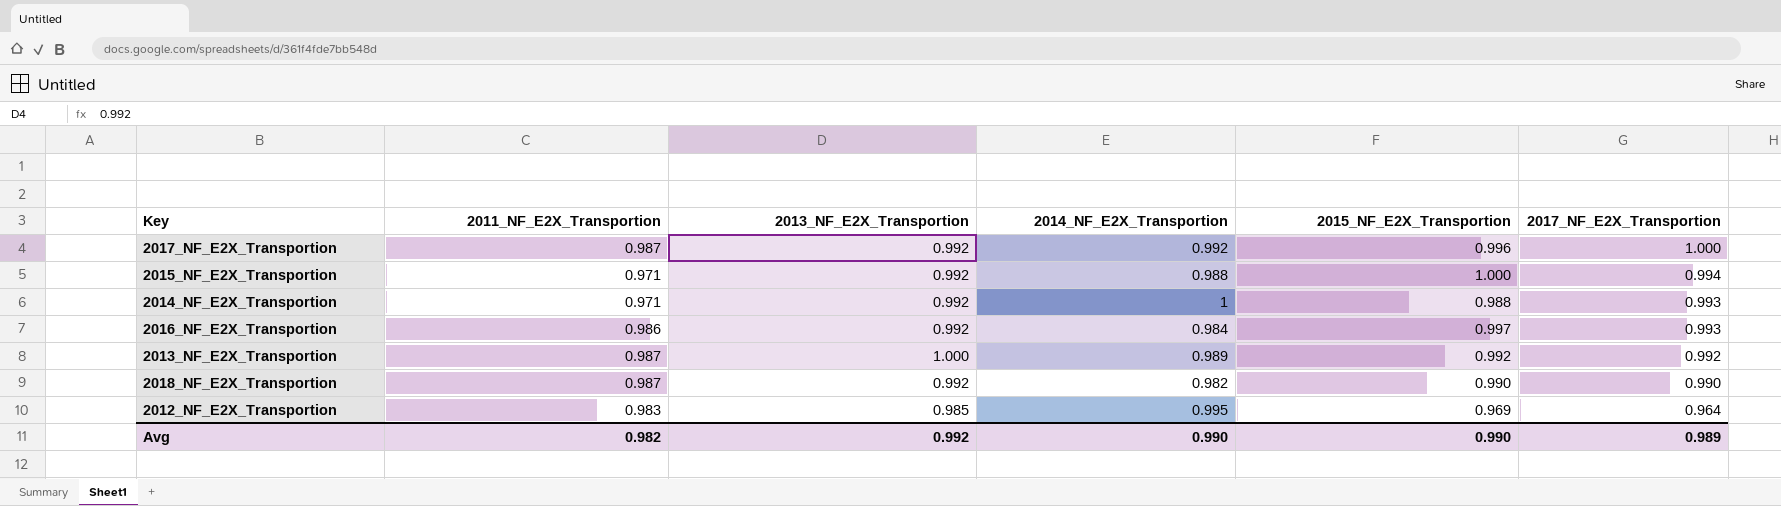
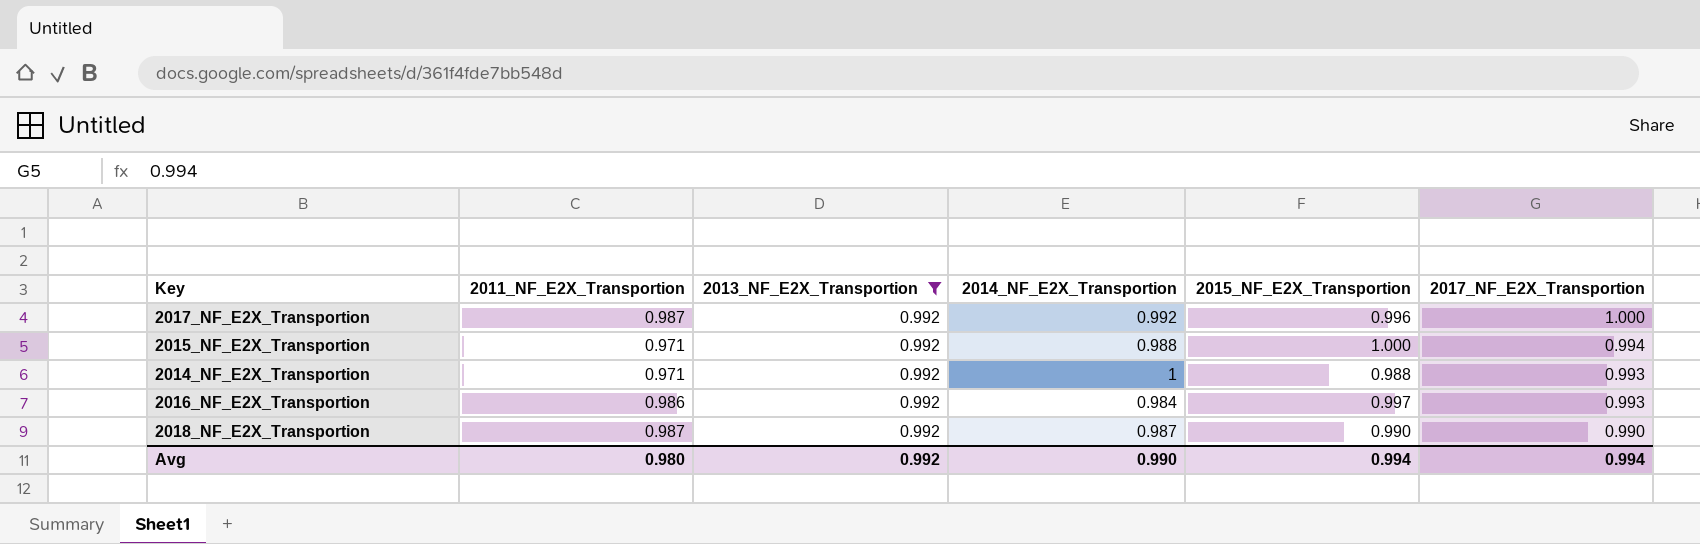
filter: none -> 2013_NF_E2X_Transportion = 0.992
2018_NF_E2X_Transportion | 2014_NF_E2X_Transportion: 0.982 -> 0.987
Avg | 2011_NF_E2X_Transportion: 0.982 -> 0.980
Avg | 2015_NF_E2X_Transportion: 0.990 -> 0.994
Avg | 2017_NF_E2X_Transportion: 0.989 -> 0.994

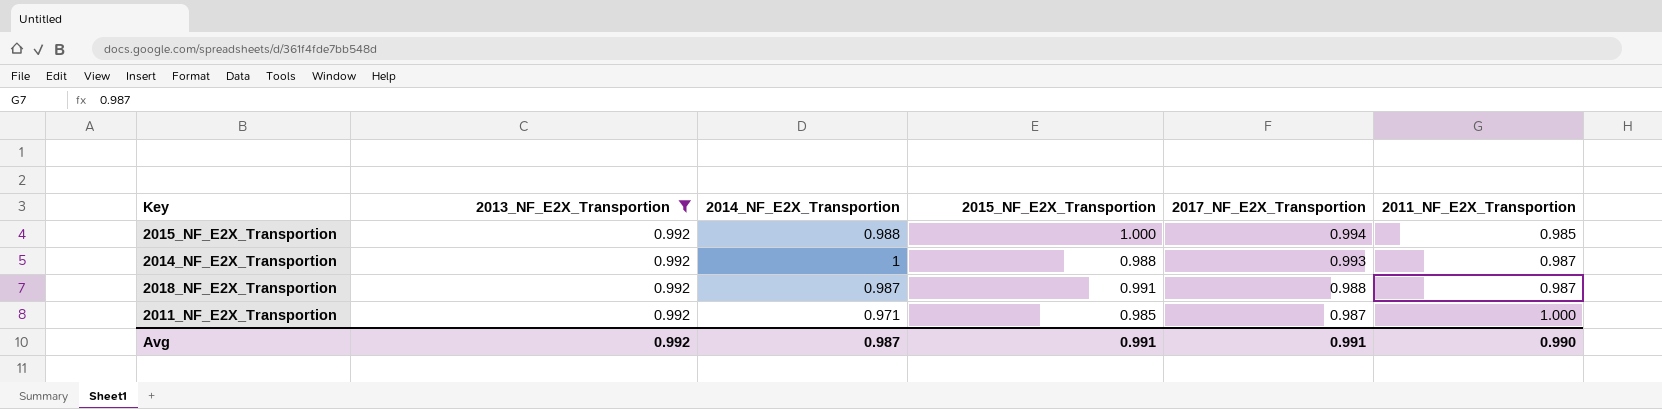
column 2011_NF_E2X_Transportion | position: 2 -> 6
row 2017_NF_E2X_Transportion: 0.987 | 0.992 | 0.992 | 0.996 | 1.000 -> none
row 2016_NF_E2X_Transportion: 0.986 | 0.992 | 0.984 | 0.997 | 0.993 -> none
2015_NF_E2X_Transportion | 2011_NF_E2X_Transportion: 0.971 -> 0.985
2014_NF_E2X_Transportion | 2011_NF_E2X_Transportion: 0.971 -> 0.987
2018_NF_E2X_Transportion | 2015_NF_E2X_Transportion: 0.990 -> 0.991
2018_NF_E2X_Transportion | 2017_NF_E2X_Transportion: 0.990 -> 0.988
row 2011_NF_E2X_Transportion: none -> 0.992 | 0.971 | 0.985 | 0.987 | 1.000
Avg | 2014_NF_E2X_Transportion: 0.990 -> 0.987
Avg | 2015_NF_E2X_Transportion: 0.994 -> 0.991
Avg | 2017_NF_E2X_Transportion: 0.994 -> 0.991
Avg | 2011_NF_E2X_Transportion: 0.980 -> 0.990

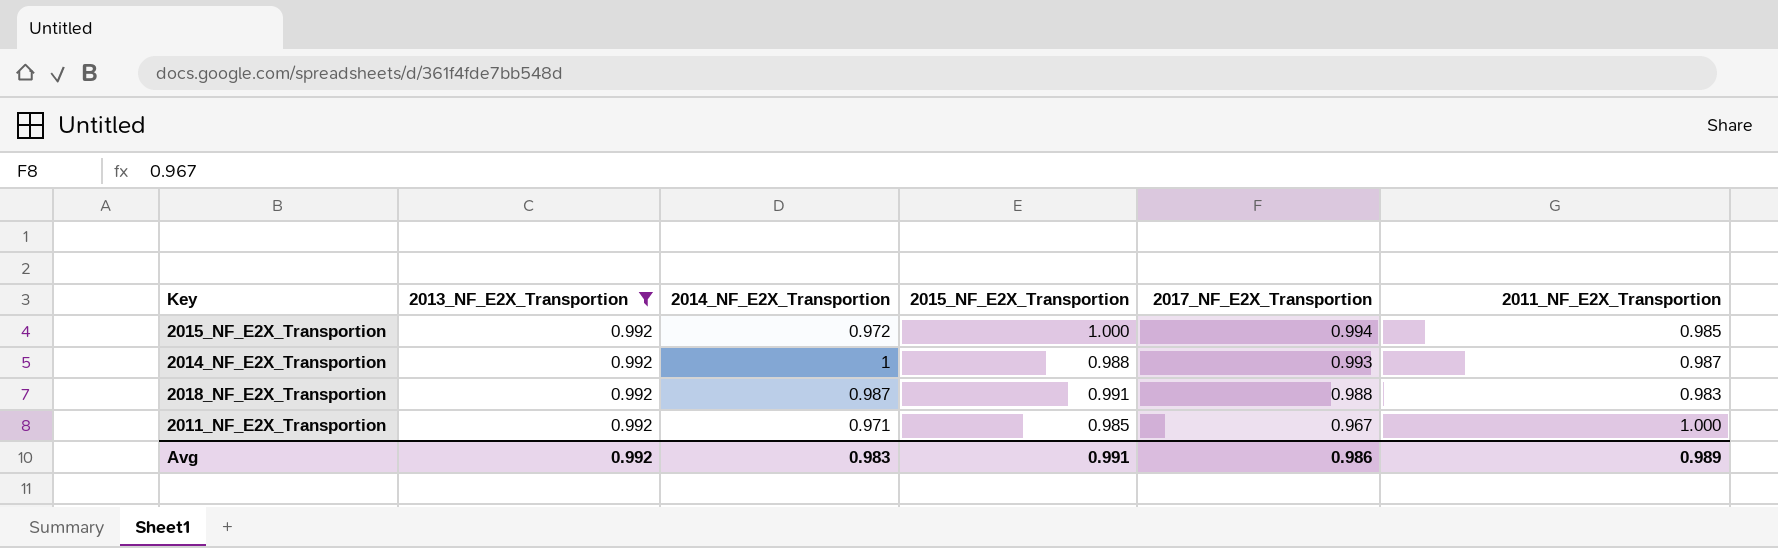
2015_NF_E2X_Transportion | 2014_NF_E2X_Transportion: 0.988 -> 0.972
2018_NF_E2X_Transportion | 2011_NF_E2X_Transportion: 0.987 -> 0.983
2011_NF_E2X_Transportion | 2017_NF_E2X_Transportion: 0.987 -> 0.967
Avg | 2014_NF_E2X_Transportion: 0.987 -> 0.983
Avg | 2017_NF_E2X_Transportion: 0.991 -> 0.986
Avg | 2011_NF_E2X_Transportion: 0.990 -> 0.989

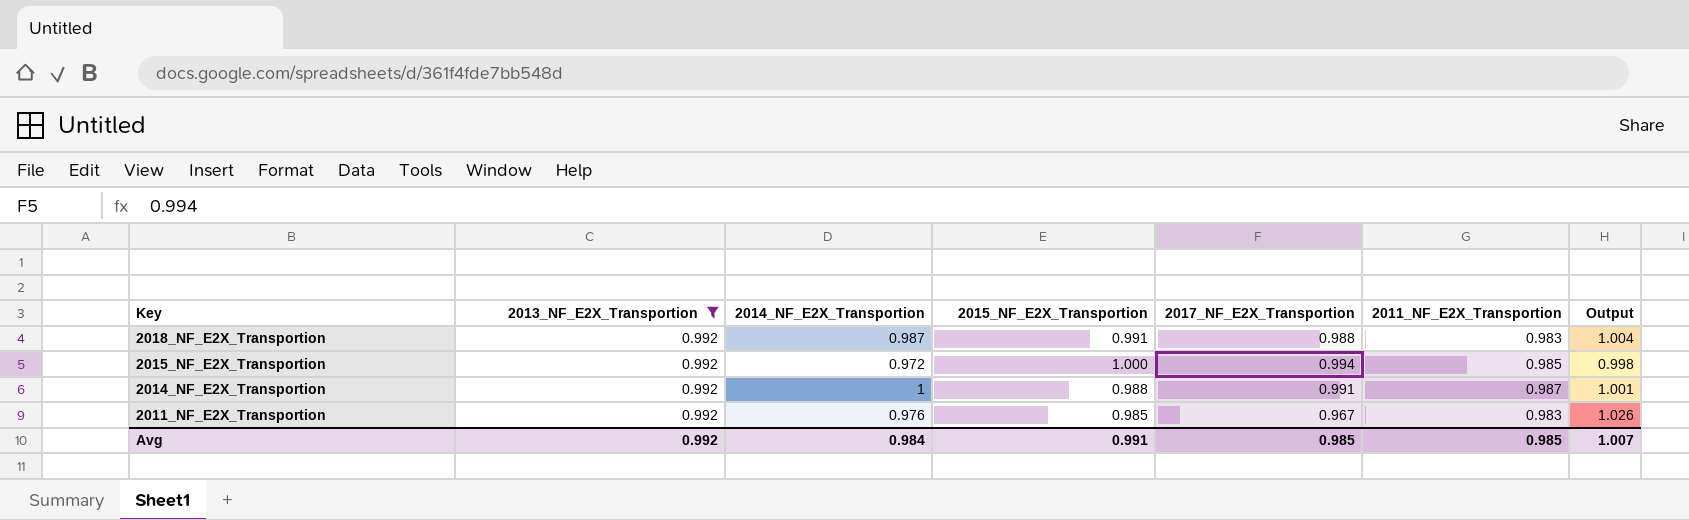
row order: 2017_NF_E2X_Transportion descending -> Key descending
column Output | formula: none -> [2013_NF_E2X_Transportion] / [2017_NF_E2X_Transportion]
2014_NF_E2X_Transportion | 2017_NF_E2X_Transportion: 0.993 -> 0.991
2011_NF_E2X_Transportion | 2014_NF_E2X_Transportion: 0.971 -> 0.976
2011_NF_E2X_Transportion | 2011_NF_E2X_Transportion: 1.000 -> 0.983
Avg | 2014_NF_E2X_Transportion: 0.983 -> 0.984
Avg | 2017_NF_E2X_Transportion: 0.986 -> 0.985
Avg | 2011_NF_E2X_Transportion: 0.989 -> 0.985

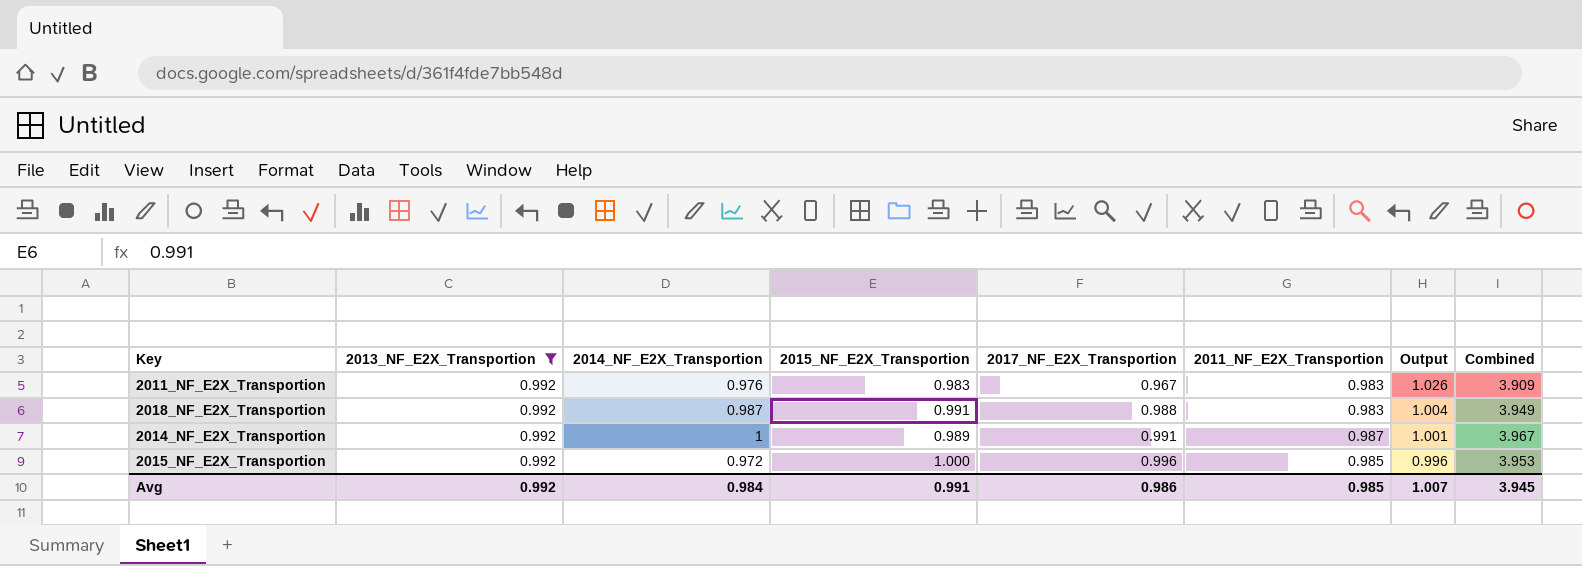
row order: Key descending -> 2017_NF_E2X_Transportion ascending
column Combined | formula: none -> [2014_NF_E2X_Transportion] + [2015_NF_E2X_Transportion] + [2017_NF_E2X_Transportion] + [2011_NF_E2X_Transportion]
2011_NF_E2X_Transportion | 2015_NF_E2X_Transportion: 0.985 -> 0.983
2014_NF_E2X_Transportion | 2015_NF_E2X_Transportion: 0.988 -> 0.989
2015_NF_E2X_Transportion | 2017_NF_E2X_Transportion: 0.994 -> 0.996
2015_NF_E2X_Transportion | Output: 0.998 -> 0.996
Avg | 2017_NF_E2X_Transportion: 0.985 -> 0.986

